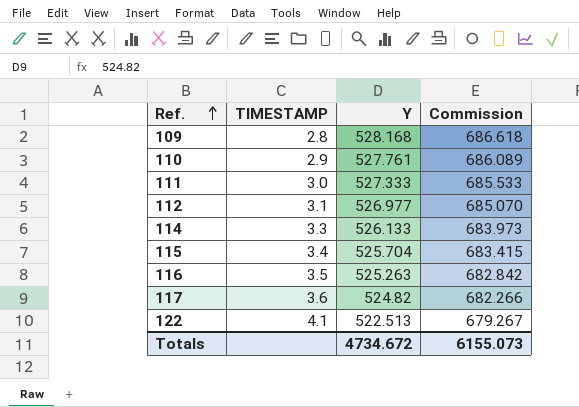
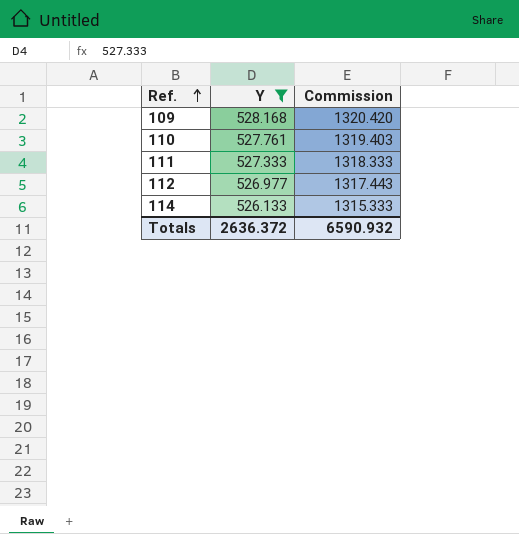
filter: none -> Y >= 526.133
column TIMESTAMP | position: 2 -> none
column Commission | formula: [Y] * 1.3 -> [Y] * 2.5
Totals | Y: 4734.672 -> 2636.372
Totals | Commission: 6155.073 -> 6590.932

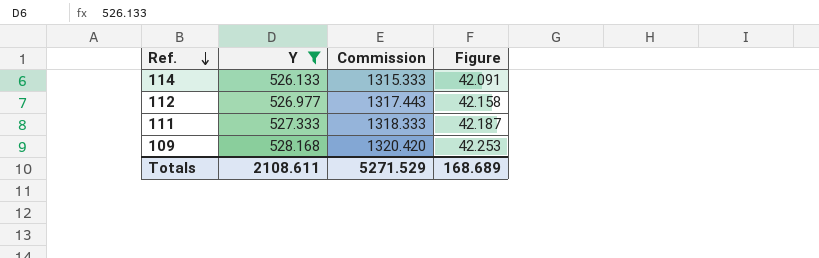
row order: Ref. ascending -> Ref. descending
column Figure | formula: none -> [Y] * 0.08
row 110: 527.761 | 1319.403 -> none
Totals | Y: 2636.372 -> 2108.611
Totals | Commission: 6590.932 -> 5271.529

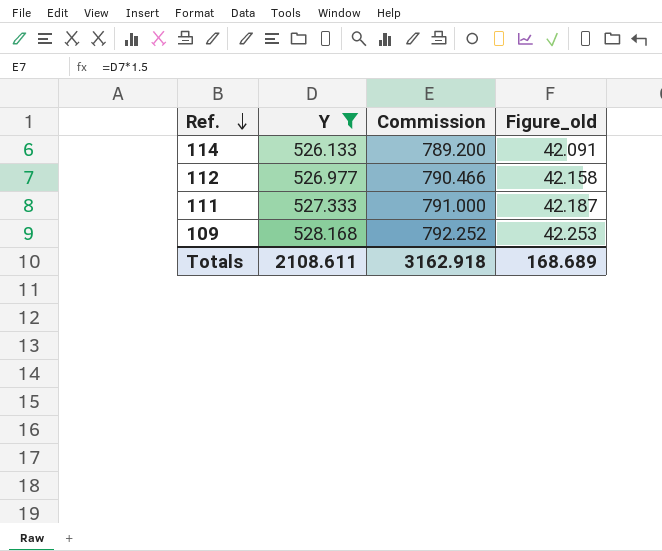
column Commission | formula: [Y] * 2.5 -> [Y] * 1.5
column name: Figure -> Figure_old
Totals | Commission: 5271.529 -> 3162.918

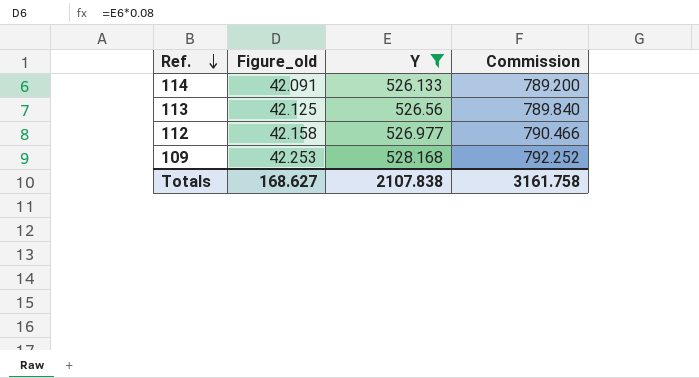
column Figure_old | position: 4 -> 2
row 111: 527.333 | 791.000 | 42.187 -> none
row 113: none -> 42.125 | 526.56 | 789.840
Totals | Figure_old: 168.689 -> 168.627
Totals | Y: 2108.611 -> 2107.838
Totals | Commission: 3162.918 -> 3161.758

